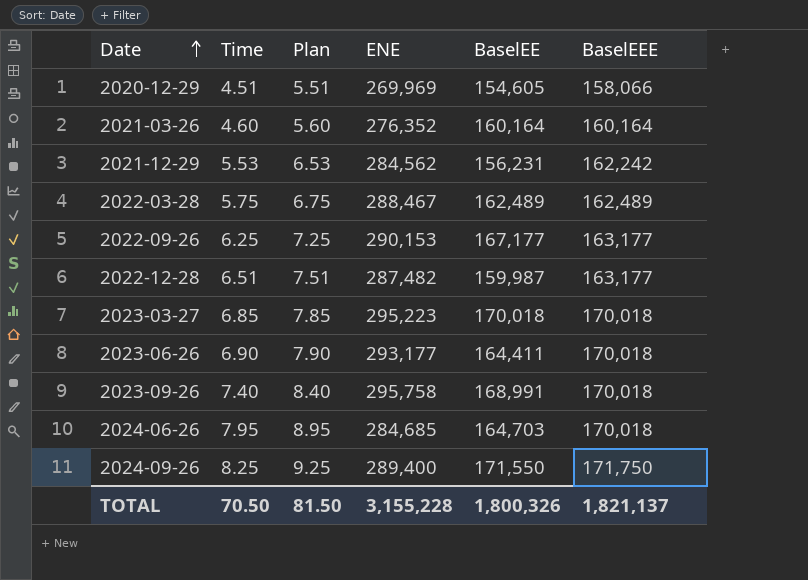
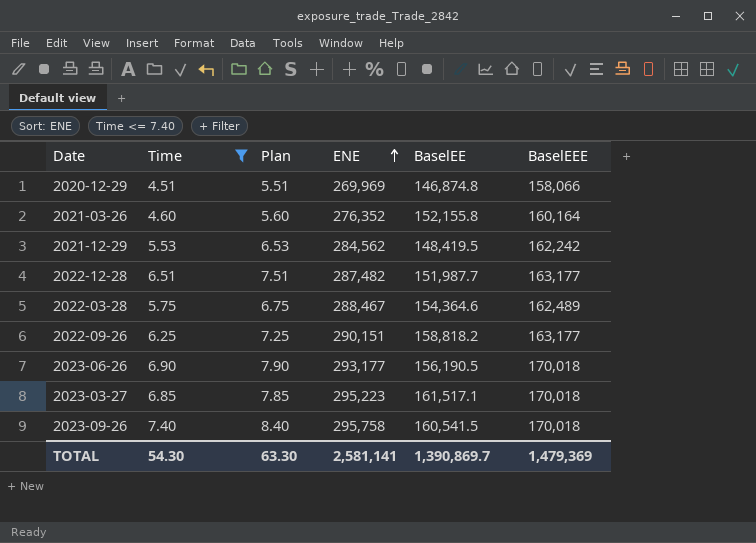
filter: none -> Time <= 7.40
row order: Date ascending -> ENE ascending
2020-12-29 | BaselEE: 154,605 -> 146,874.8
2021-03-26 | BaselEE: 160,164 -> 152,155.8
2021-12-29 | BaselEE: 156,231 -> 148,419.5
2022-12-28 | BaselEE: 159,987 -> 151,987.7
2022-03-28 | BaselEE: 162,489 -> 154,364.6
2022-09-26 | ENE: 290,153 -> 290,151
2022-09-26 | BaselEE: 167,177 -> 158,818.2
2023-06-26 | BaselEE: 164,411 -> 156,190.5
2023-03-27 | BaselEE: 170,018 -> 161,517.1
2023-09-26 | BaselEE: 168,991 -> 160,541.5
TOTAL | Time: 70.50 -> 54.30
TOTAL | Plan: 81.50 -> 63.30
TOTAL | ENE: 3,155,228 -> 2,581,141
TOTAL | BaselEE: 1,800,326 -> 1,390,869.7
TOTAL | BaselEEE: 1,821,137 -> 1,479,369

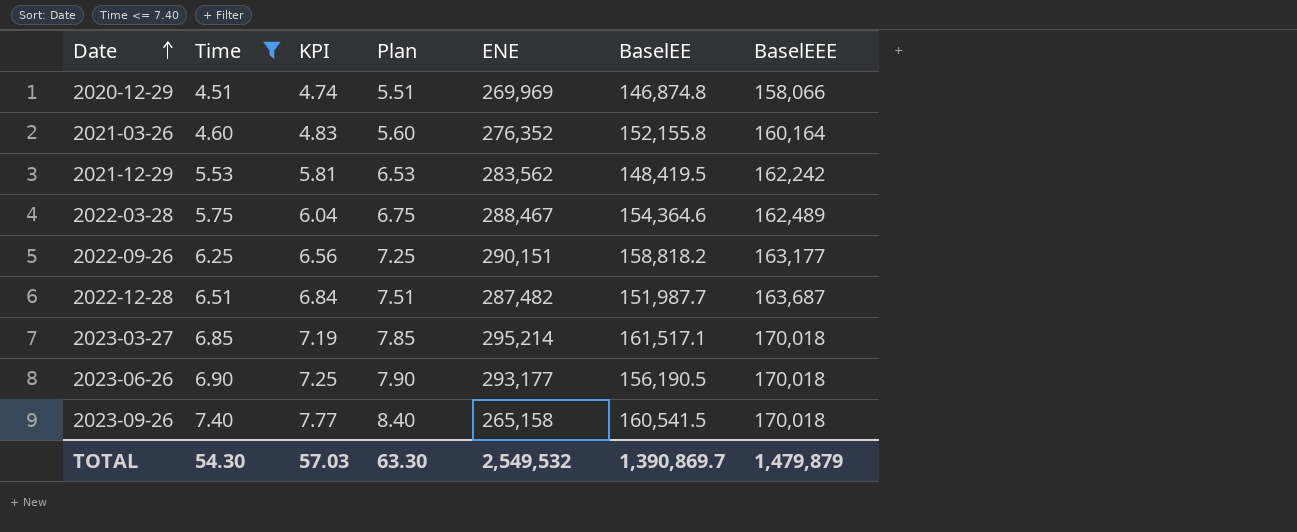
row order: ENE ascending -> Date ascending
column KPI | formula: none -> [Time] * 1.05
2021-12-29 | ENE: 284,562 -> 283,562
2022-12-28 | BaselEEE: 163,177 -> 163,687
2023-03-27 | ENE: 295,223 -> 295,214
2023-09-26 | ENE: 295,758 -> 265,158
TOTAL | ENE: 2,581,141 -> 2,549,532
TOTAL | BaselEEE: 1,479,369 -> 1,479,879

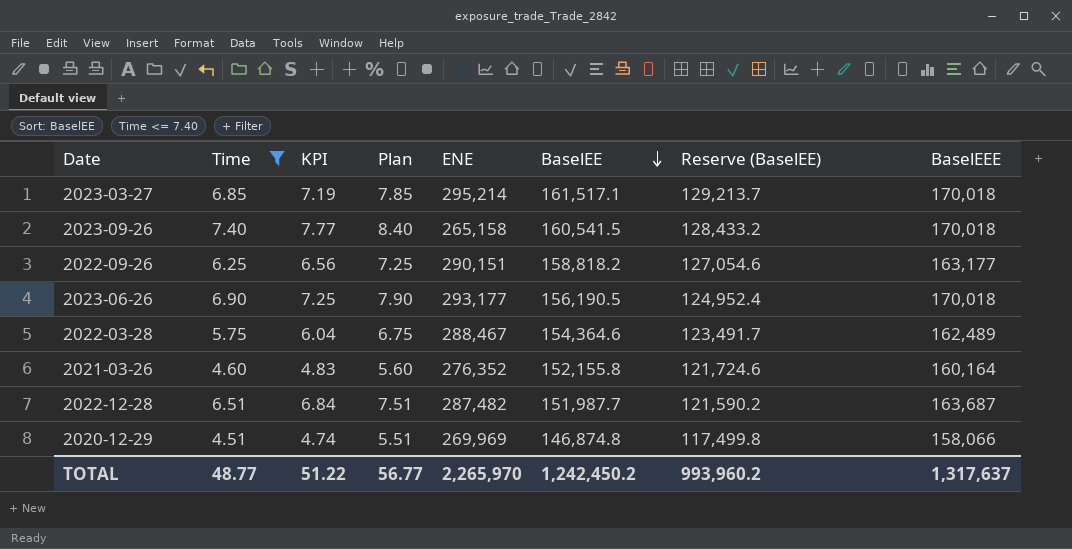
row order: Date ascending -> BaselEE descending
column Reserve (BaselEE) | formula: none -> [BaselEE] * 0.8
row 2021-12-29: 5.53 | 5.81 | 6.53 | 283,562 | 148,419.5 | 162,242 -> none
TOTAL | Time: 54.30 -> 48.77
TOTAL | KPI: 57.03 -> 51.22
TOTAL | Plan: 63.30 -> 56.77
TOTAL | ENE: 2,549,532 -> 2,265,970
TOTAL | BaselEE: 1,390,869.7 -> 1,242,450.2
TOTAL | BaselEEE: 1,479,879 -> 1,317,637

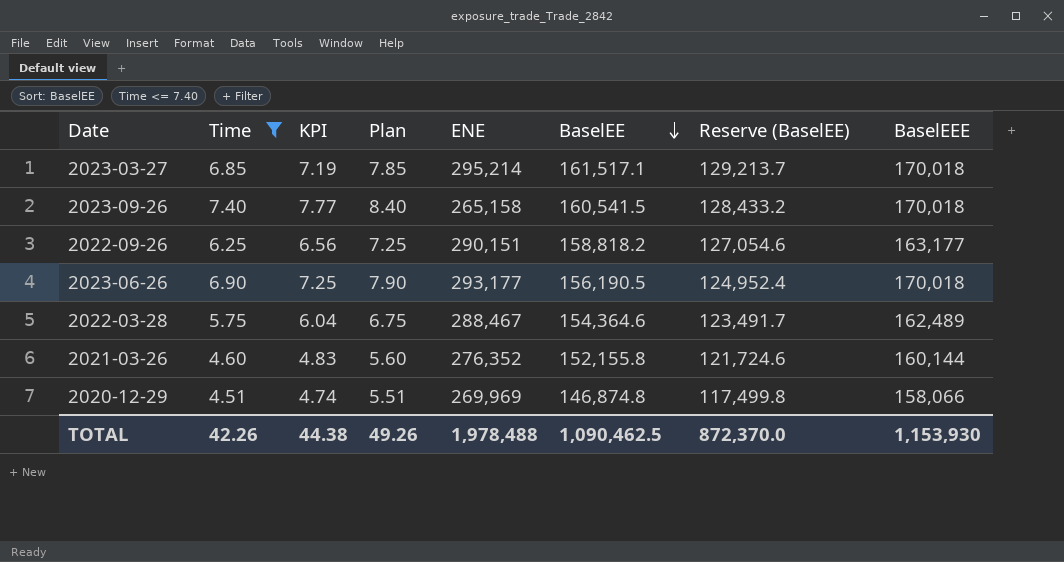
row 2022-12-28: 6.51 | 6.84 | 7.51 | 287,482 | 151,987.7 | 121,590.2 | 163,687 -> none
2021-03-26 | BaselEEE: 160,164 -> 160,144
TOTAL | Time: 48.77 -> 42.26
TOTAL | KPI: 51.22 -> 44.38
TOTAL | Plan: 56.77 -> 49.26
TOTAL | ENE: 2,265,970 -> 1,978,488
TOTAL | BaselEE: 1,242,450.2 -> 1,090,462.5
TOTAL | Reserve (BaselEE): 993,960.2 -> 872,370.0
TOTAL | BaselEEE: 1,317,637 -> 1,153,930

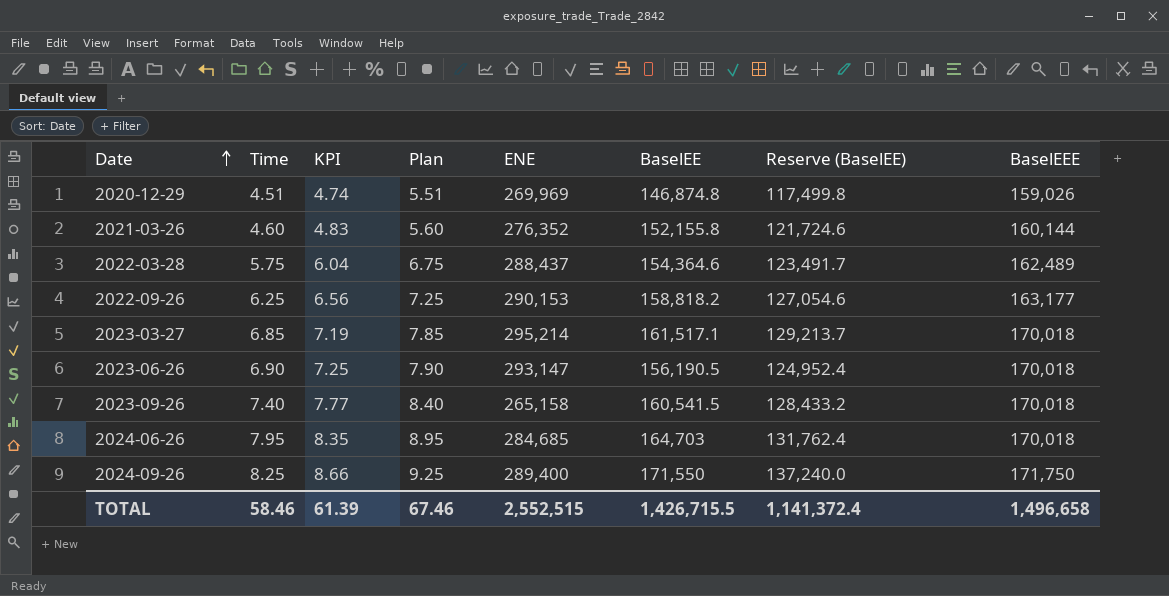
filter: Time <= 7.40 -> none
row order: BaselEE descending -> Date ascending
2020-12-29 | BaselEEE: 158,066 -> 159,026
2022-03-28 | ENE: 288,467 -> 288,437
2022-09-26 | ENE: 290,151 -> 290,153
2023-06-26 | ENE: 293,177 -> 293,147
TOTAL | Time: 42.26 -> 58.46
TOTAL | KPI: 44.38 -> 61.39
TOTAL | Plan: 49.26 -> 67.46
TOTAL | ENE: 1,978,488 -> 2,552,515
TOTAL | BaselEE: 1,090,462.5 -> 1,426,715.5
TOTAL | Reserve (BaselEE): 872,370.0 -> 1,141,372.4
TOTAL | BaselEEE: 1,153,930 -> 1,496,658

